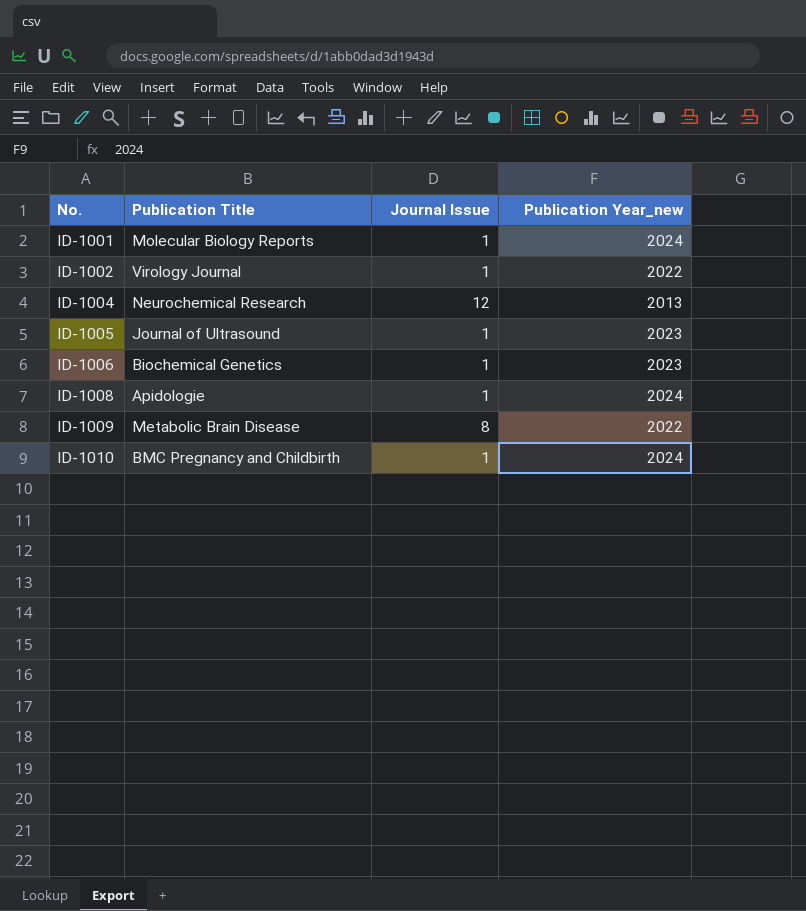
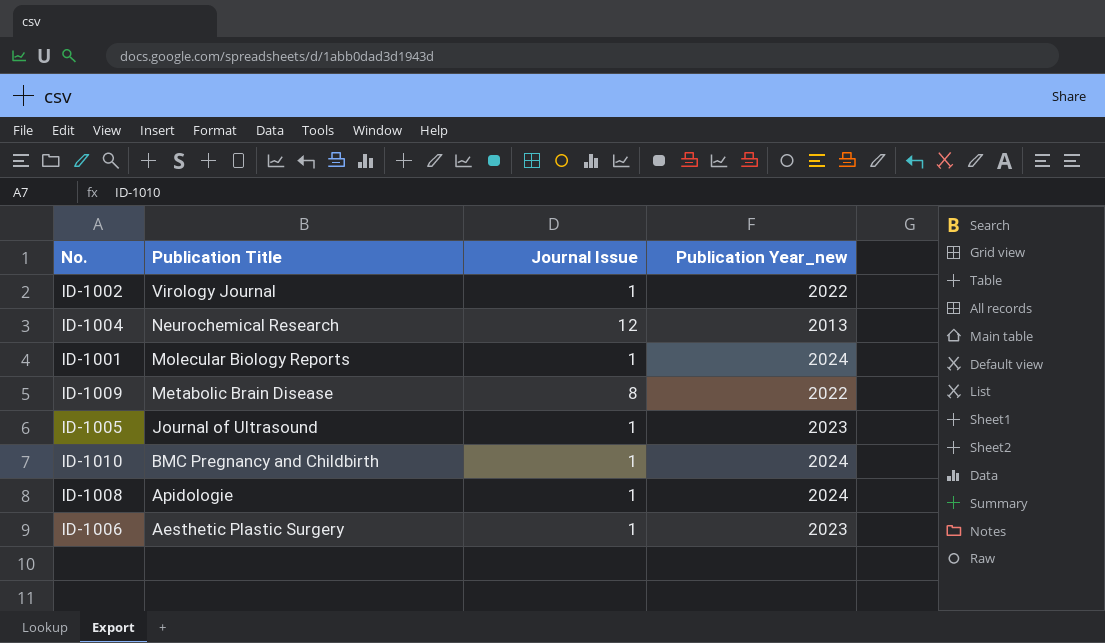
row order: No. ascending -> Publication Title descending
ID-1006 | Publication Title: Biochemical Genetics -> Aesthetic Plastic Surgery

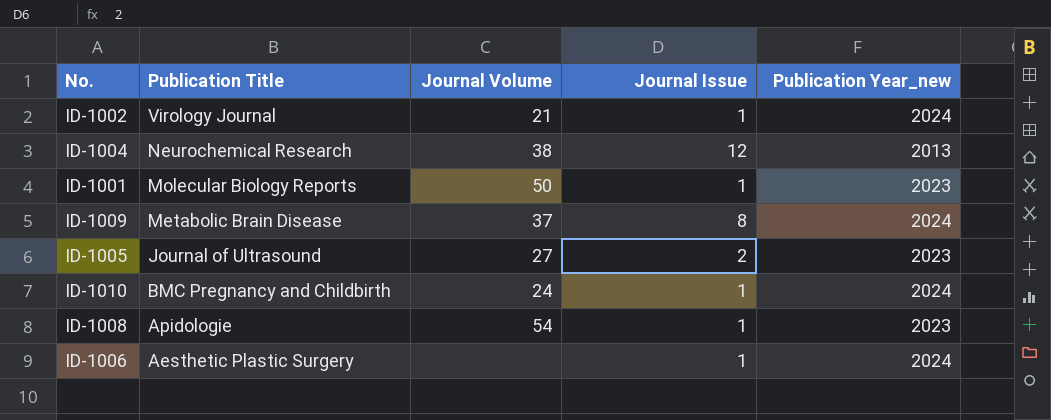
column Journal Volume | position: none -> 3
ID-1002 | Publication Year_new: 2022 -> 2024
ID-1001 | Publication Year_new: 2024 -> 2023
ID-1009 | Publication Year_new: 2022 -> 2024
ID-1005 | Journal Issue: 1 -> 2
ID-1008 | Publication Year_new: 2024 -> 2023
ID-1006 | Publication Year_new: 2023 -> 2024

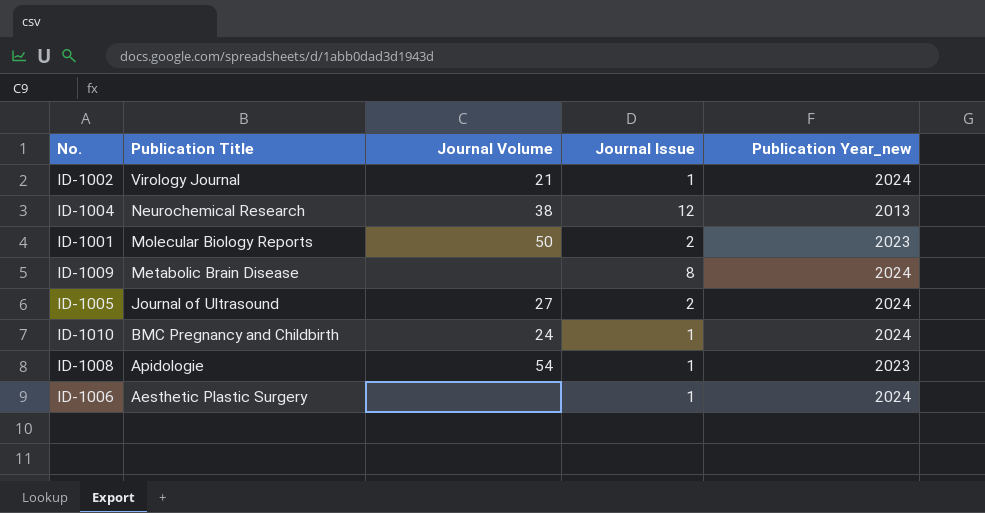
ID-1001 | Journal Issue: 1 -> 2
ID-1009 | Journal Volume: 37 -> none
ID-1005 | Publication Year_new: 2023 -> 2024

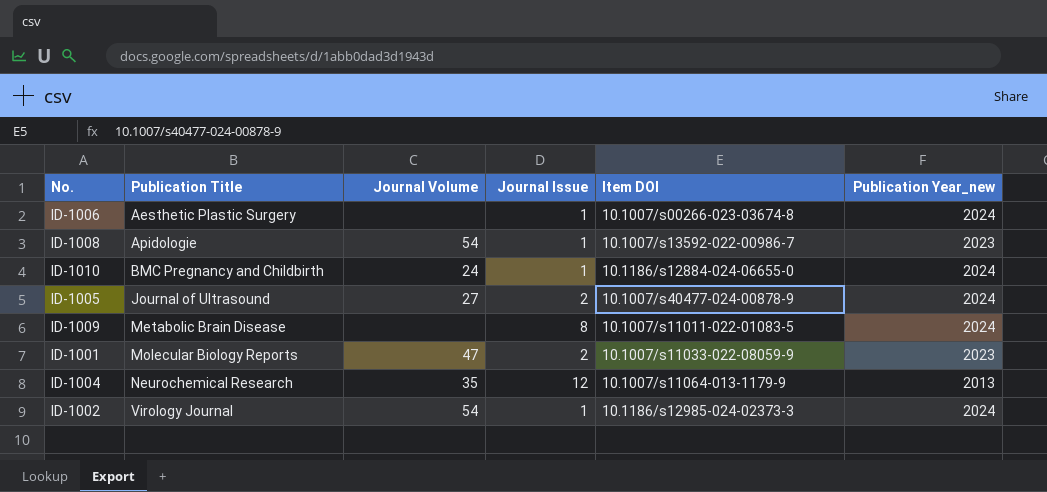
row order: Publication Title descending -> Publication Title ascending
column Item DOI | position: none -> 5
ID-1001 | Journal Volume: 50 -> 47
ID-1004 | Journal Volume: 38 -> 35
ID-1002 | Journal Volume: 21 -> 54

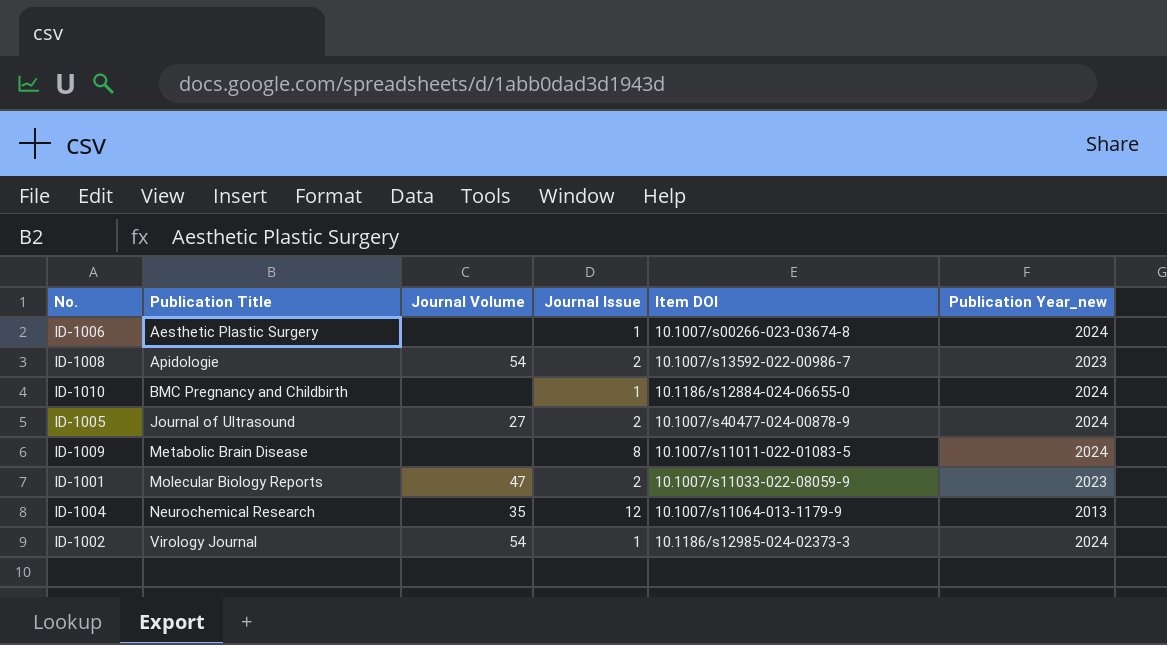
ID-1008 | Journal Issue: 1 -> 2
ID-1010 | Journal Volume: 24 -> none

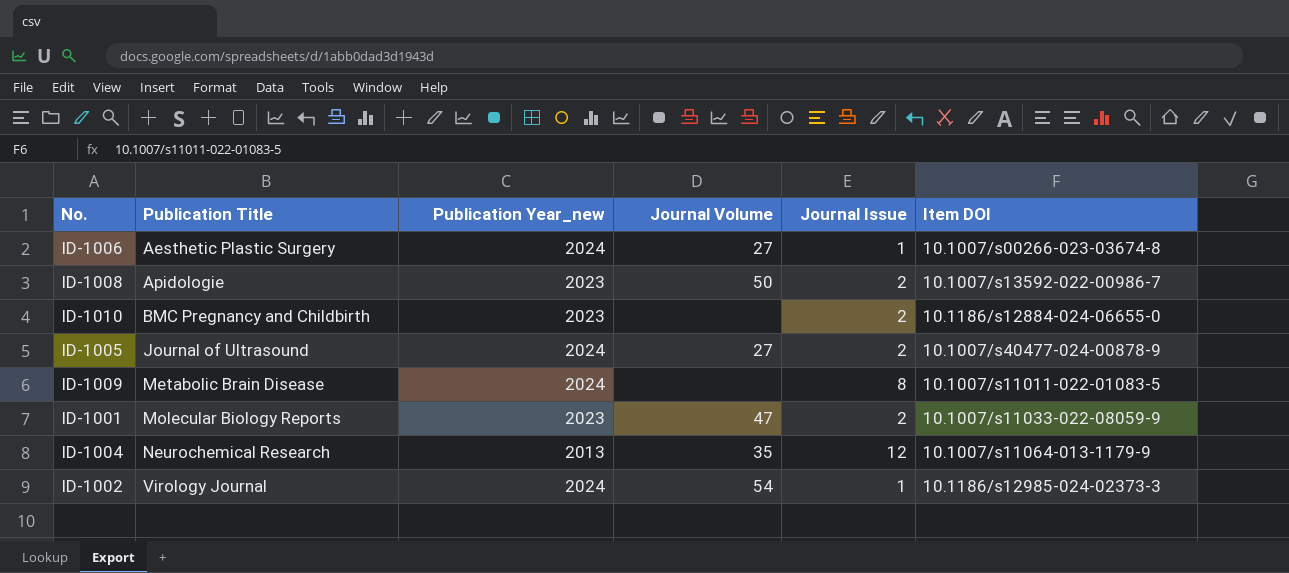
column Publication Year_new | position: 6 -> 3
ID-1006 | Journal Volume: none -> 27
ID-1008 | Journal Volume: 54 -> 50
ID-1010 | Publication Year_new: 2024 -> 2023
ID-1010 | Journal Issue: 1 -> 2

